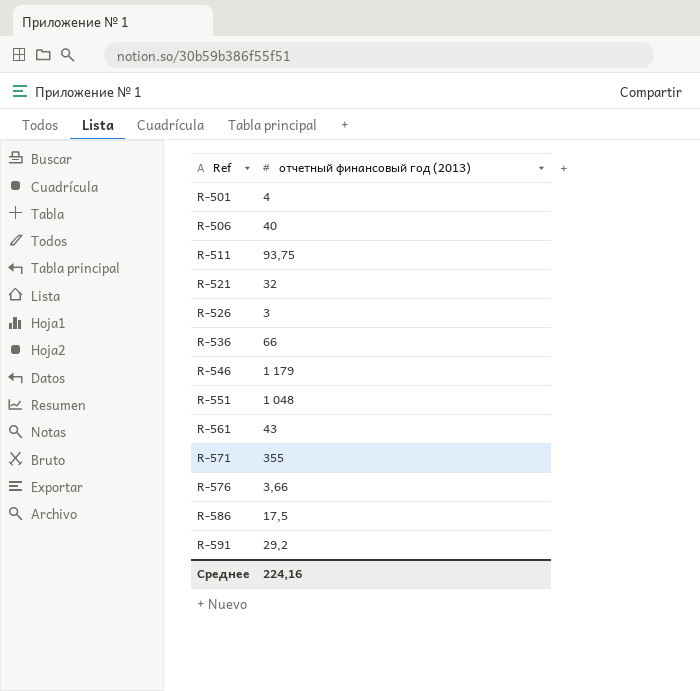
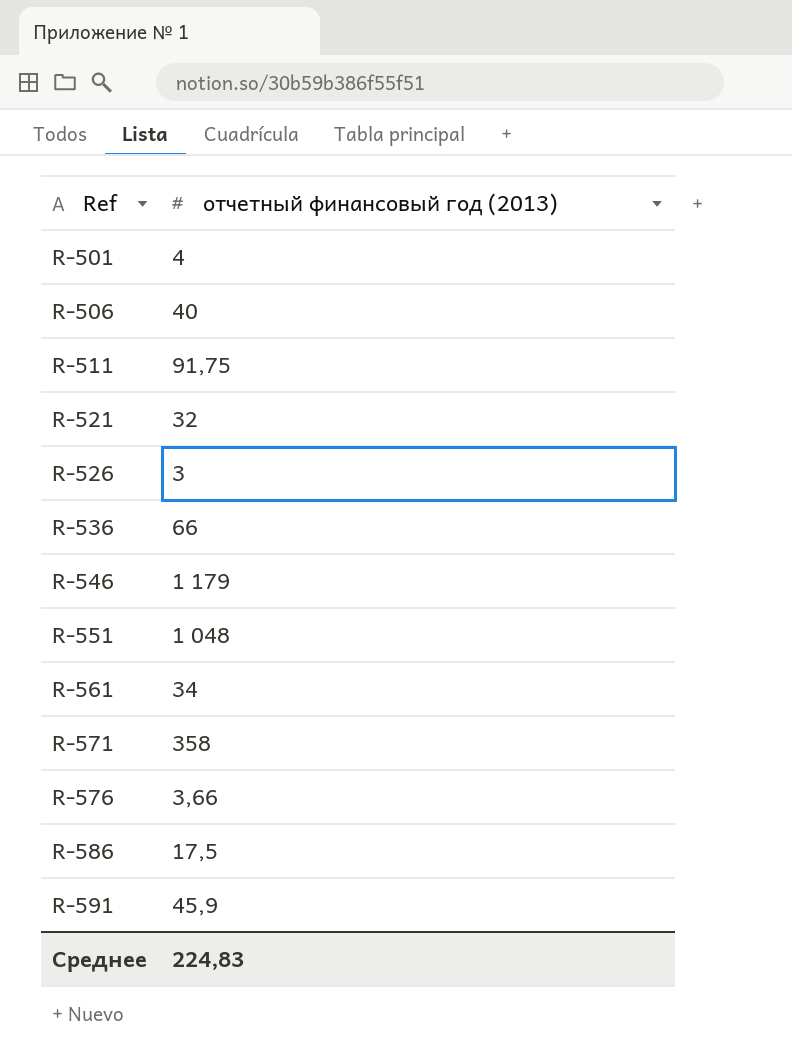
R-511 | отчетный финансовый год (2013): 93,75 -> 91,75
R-561 | отчетный финансовый год (2013): 43 -> 34
R-571 | отчетный финансовый год (2013): 355 -> 358
R-591 | отчетный финансовый год (2013): 29,2 -> 45,9
Среднее | отчетный финансовый год (2013): 224,16 -> 224,83

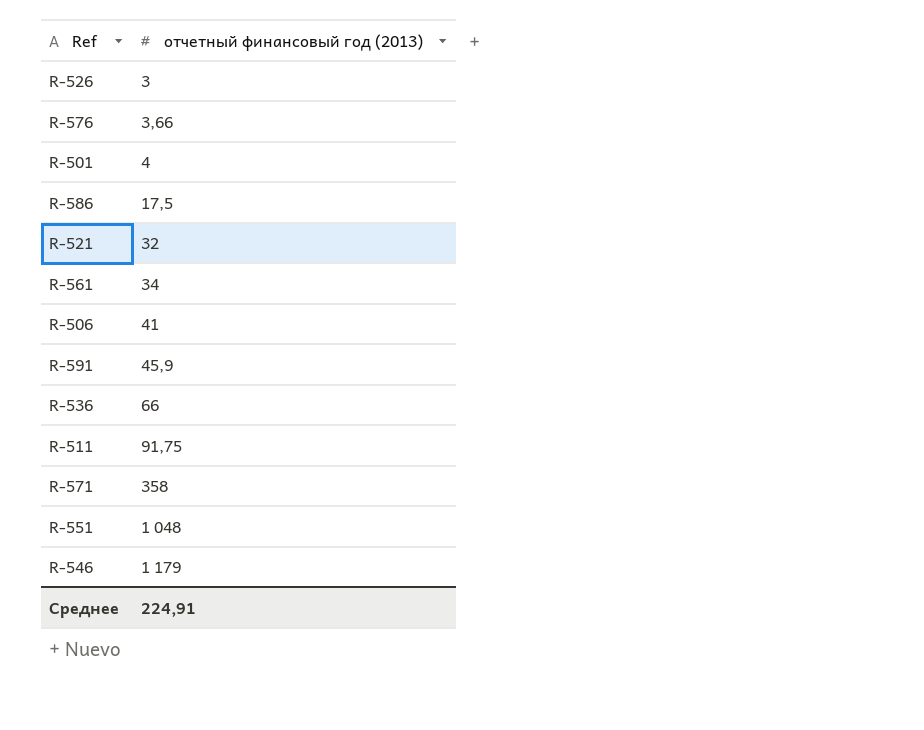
row order: Ref ascending -> отчетный финансовый год (2013) ascending
R-506 | отчетный финансовый год (2013): 40 -> 41
Среднее | отчетный финансовый год (2013): 224,83 -> 224,91

